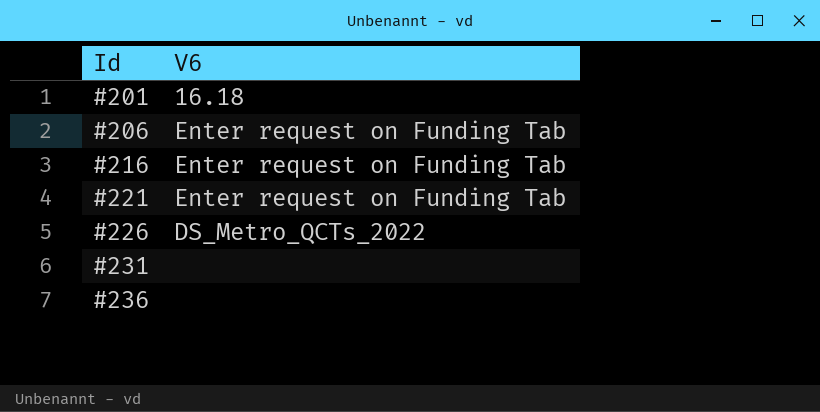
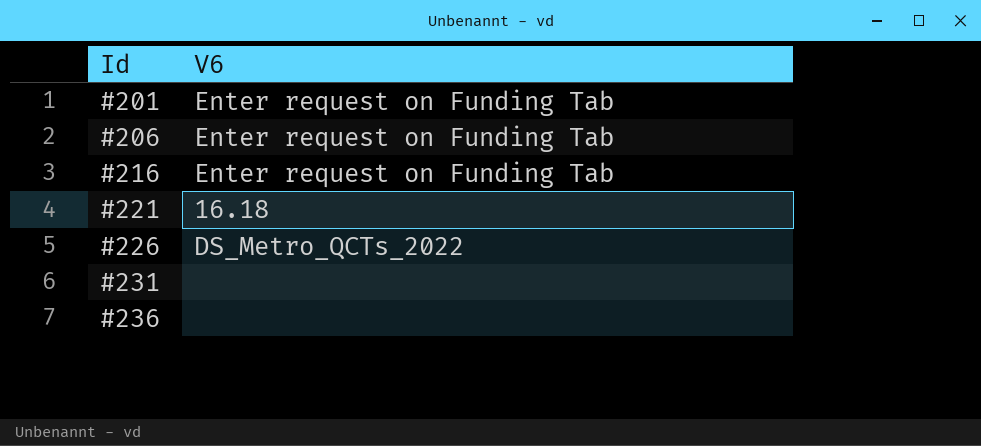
#201 | V6: 16.18 -> Enter request on Funding Tab
#221 | V6: Enter request on Funding Tab -> 16.18

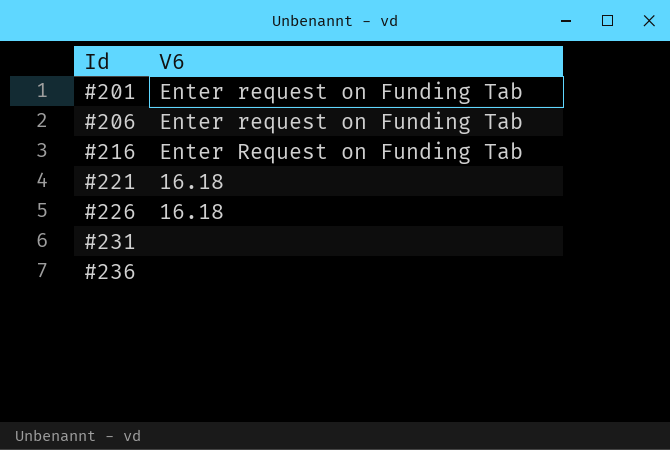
#216 | V6: Enter request on Funding Tab -> Enter Request on Funding Tab
#226 | V6: DS_Metro_QCTs_2022 -> 16.18

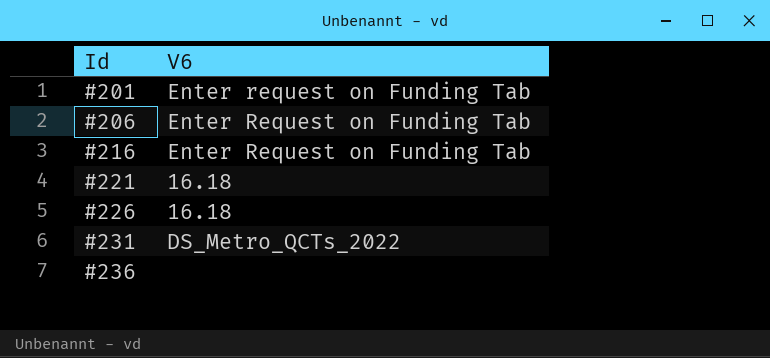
#206 | V6: Enter request on Funding Tab -> Enter Request on Funding Tab
#231 | V6: none -> DS_Metro_QCTs_2022

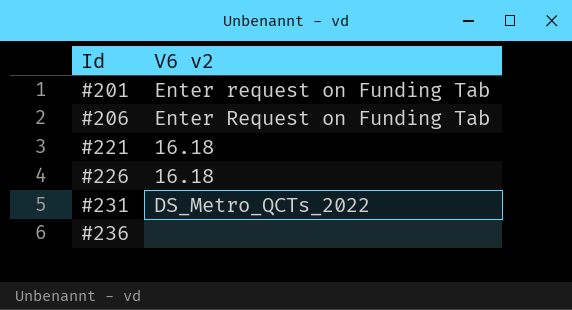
column name: V6 -> V6 v2
row #216: Enter Request on Funding Tab -> none

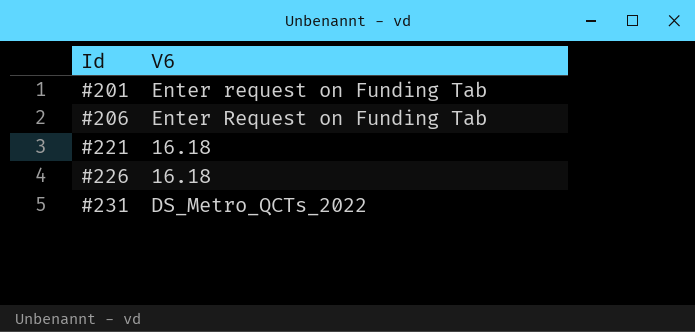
column name: V6 v2 -> V6
row #236: none -> none

